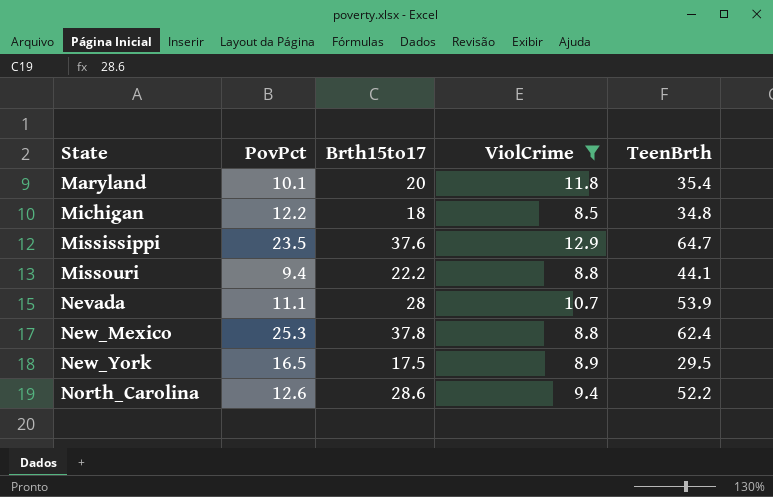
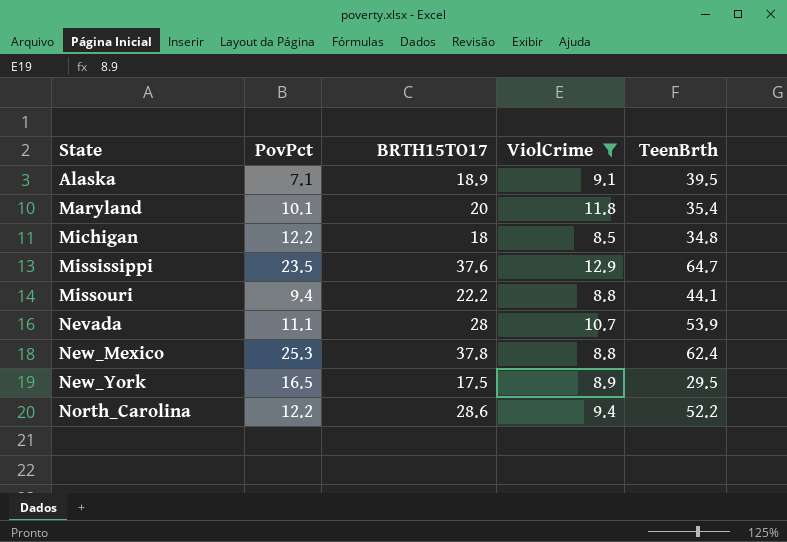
column name: Brth15to17 -> BRTH15TO17
row Alaska: none -> 7.1 | 18.9 | 9.1 | 39.5
North_Carolina | PovPct: 12.6 -> 12.2

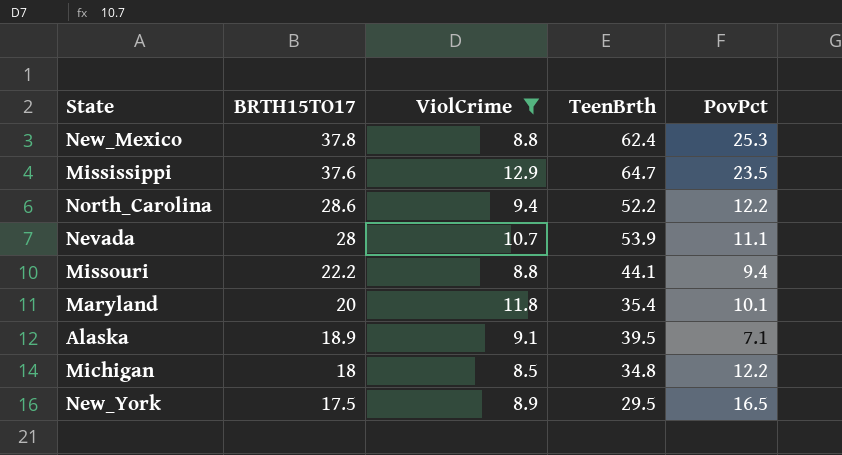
row order: State ascending -> BRTH15TO17 descending
column PovPct | position: 2 -> 5

